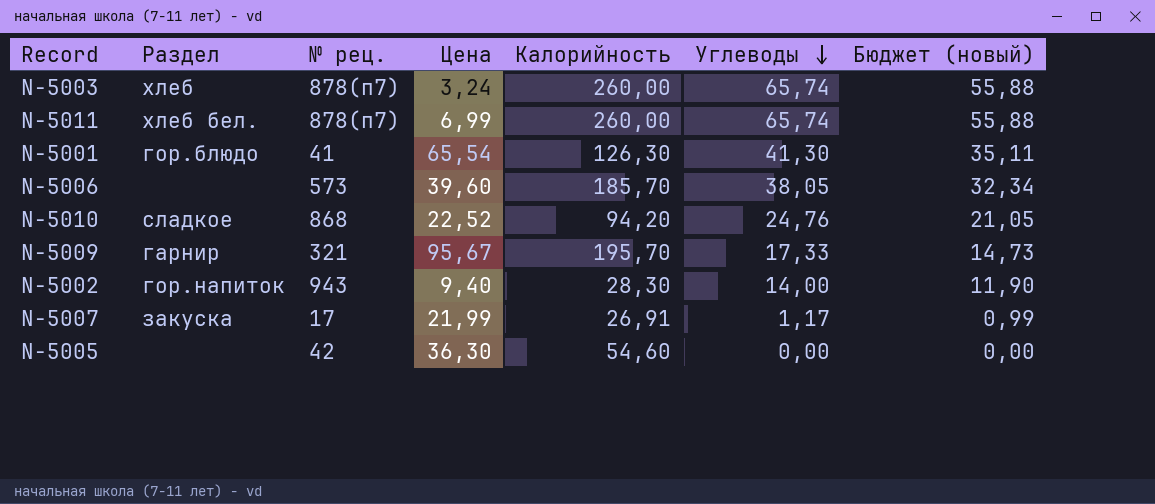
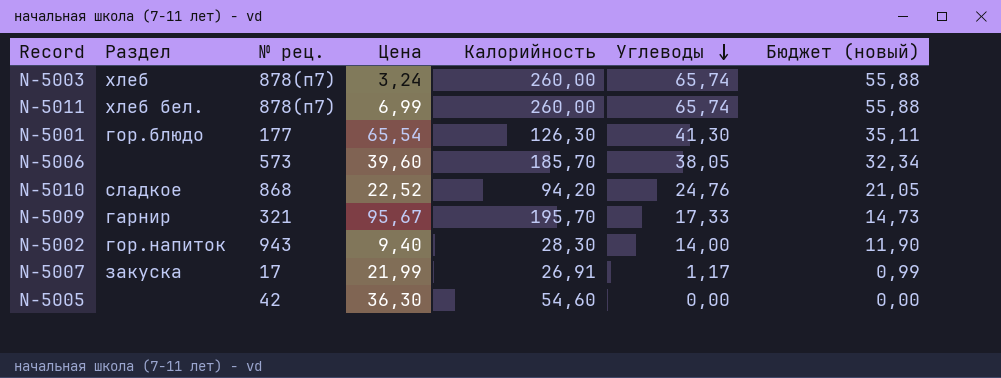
N-5001 | № рец.: 41 -> 177

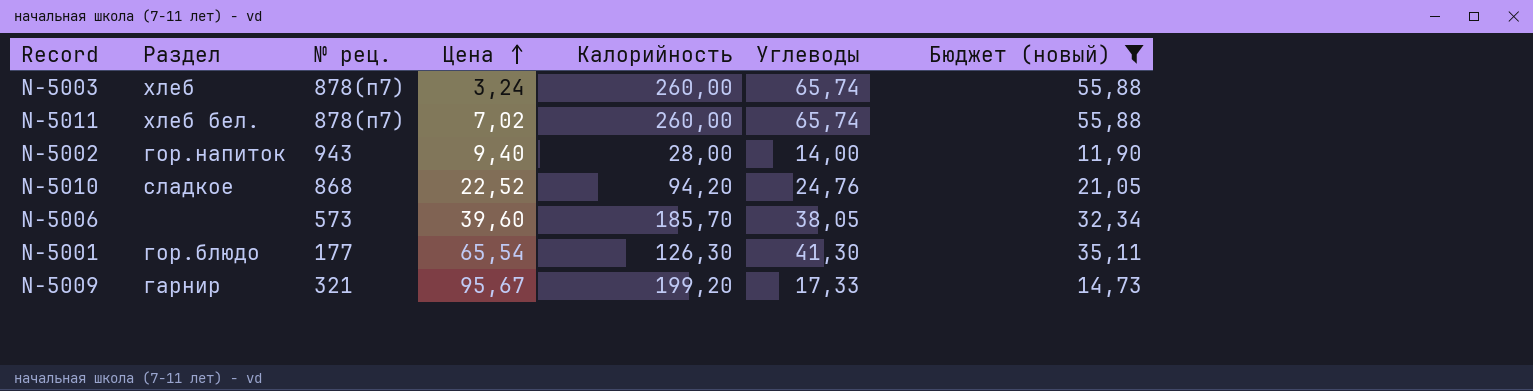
filter: none -> Бюджет (новый) >= 11,90
row order: Углеводы descending -> Цена ascending
N-5011 | Цена: 6,99 -> 7,02
N-5002 | Калорийность: 28,30 -> 28,00
N-5009 | Калорийность: 195,70 -> 199,20

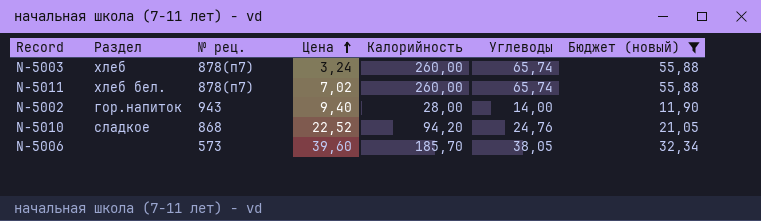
row N-5001: гор.блюдо | 177 | 65,54 | 126,30 | 41,30 | 35,11 -> none
row N-5009: гарнир | 321 | 95,67 | 199,20 | 17,33 | 14,73 -> none

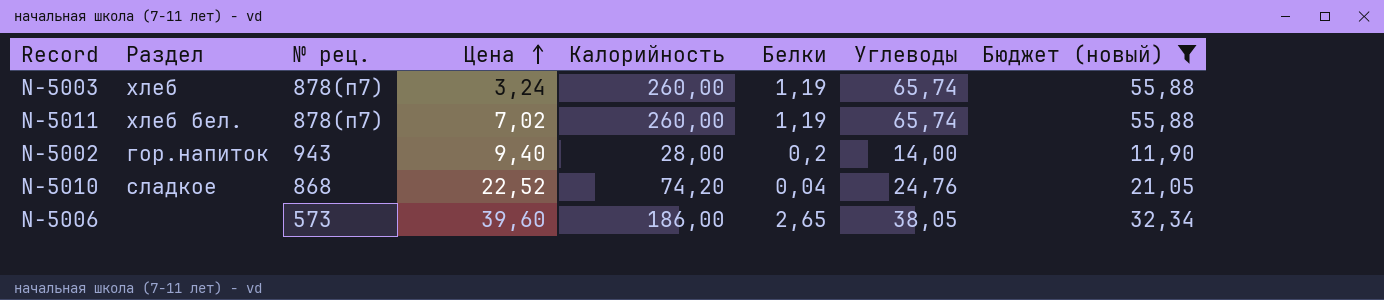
column Белки | position: none -> 6
N-5010 | Калорийность: 94,20 -> 74,20
N-5006 | Калорийность: 185,70 -> 186,00

